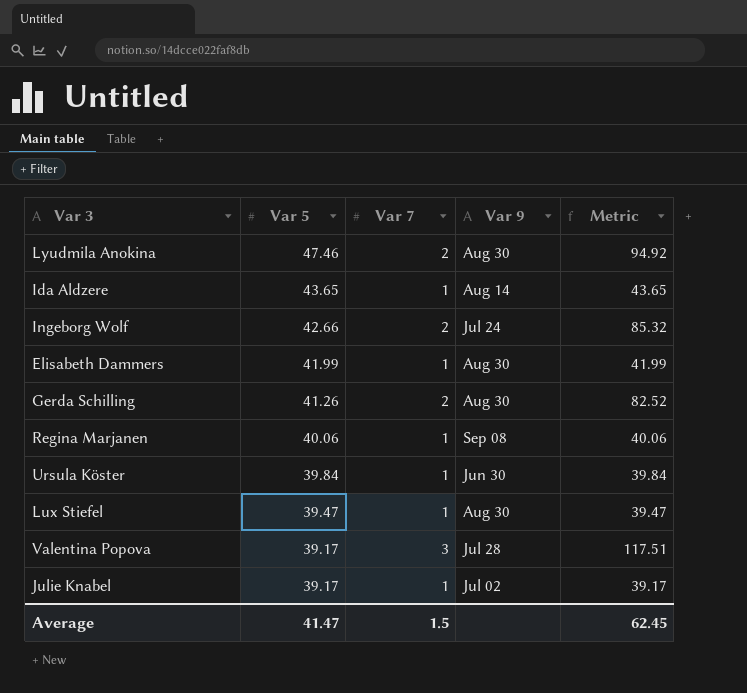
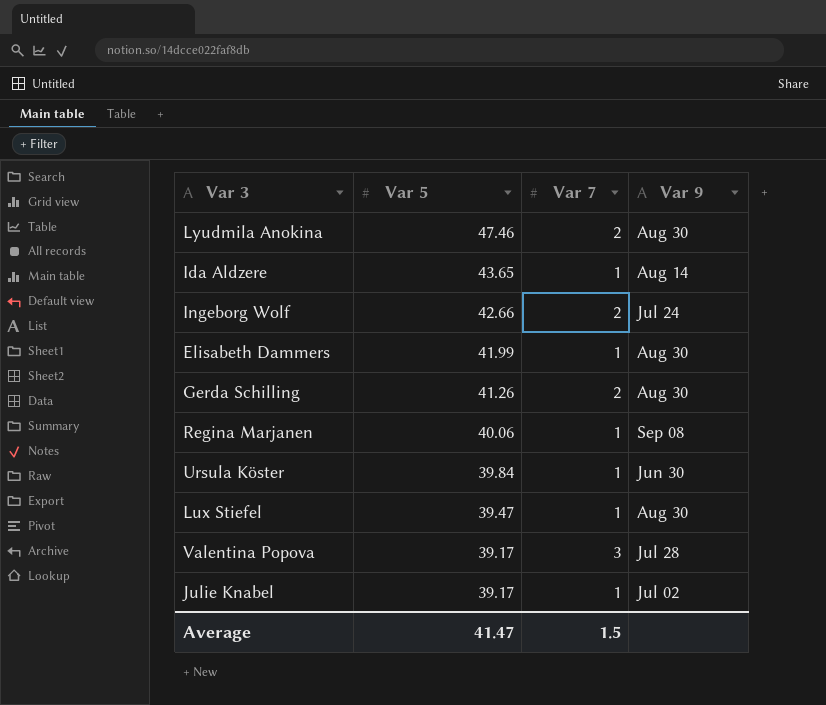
column Metric | formula: [Var 5] * [Var 7] -> none

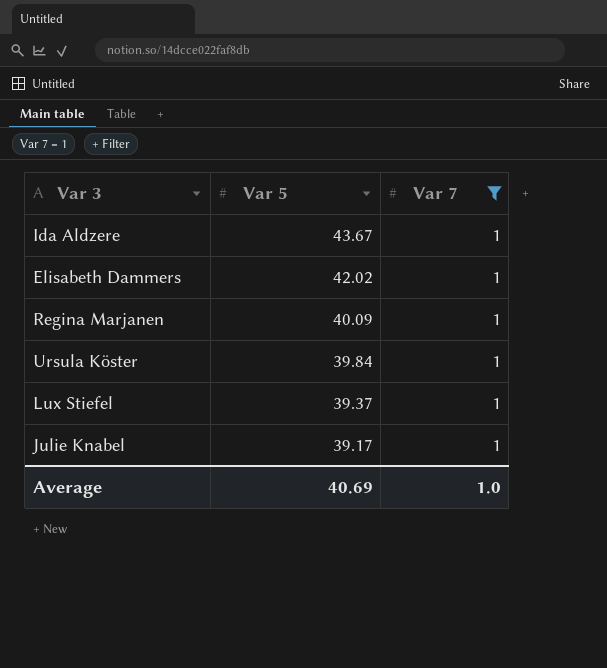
filter: none -> Var 7 = 1
column Var 9 | position: 4 -> none
Ida Aldzere | Var 5: 43.65 -> 43.67
Elisabeth Dammers | Var 5: 41.99 -> 42.02
Regina Marjanen | Var 5: 40.06 -> 40.09
Lux Stiefel | Var 5: 39.47 -> 39.37
Average | Var 5: 41.47 -> 40.69
Average | Var 7: 1.5 -> 1.0

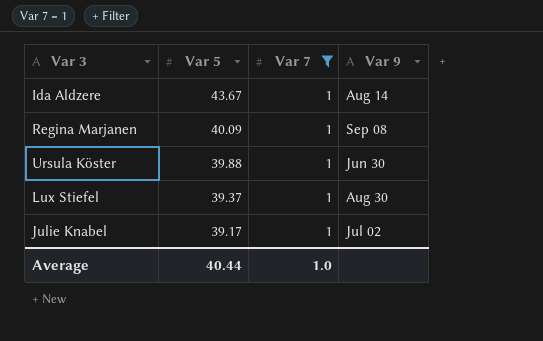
column Var 9 | position: none -> 4
row Elisabeth Dammers: 42.02 | 1 -> none
Ursula Köster | Var 5: 39.84 -> 39.88
Average | Var 5: 40.69 -> 40.44

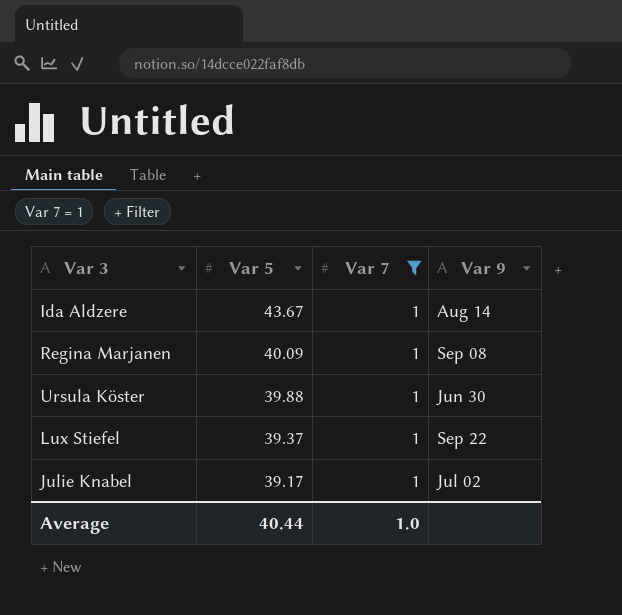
Lux Stiefel | Var 9: Aug 30 -> Sep 22

